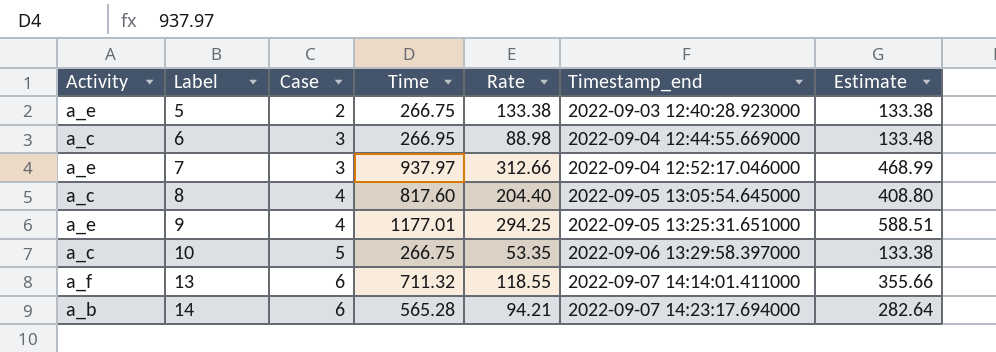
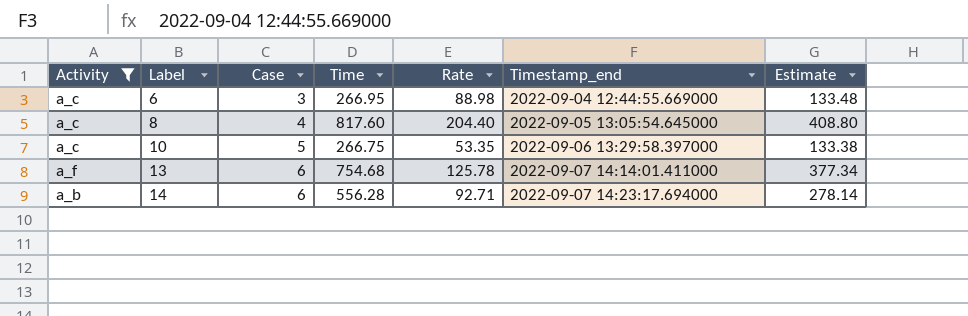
filter: none -> Activity != a_e
13 | Time: 711.32 -> 754.68
13 | Rate: 118.55 -> 125.78
13 | Estimate: 355.66 -> 377.34
14 | Time: 565.28 -> 556.28
14 | Rate: 94.21 -> 92.71
14 | Estimate: 282.64 -> 278.14

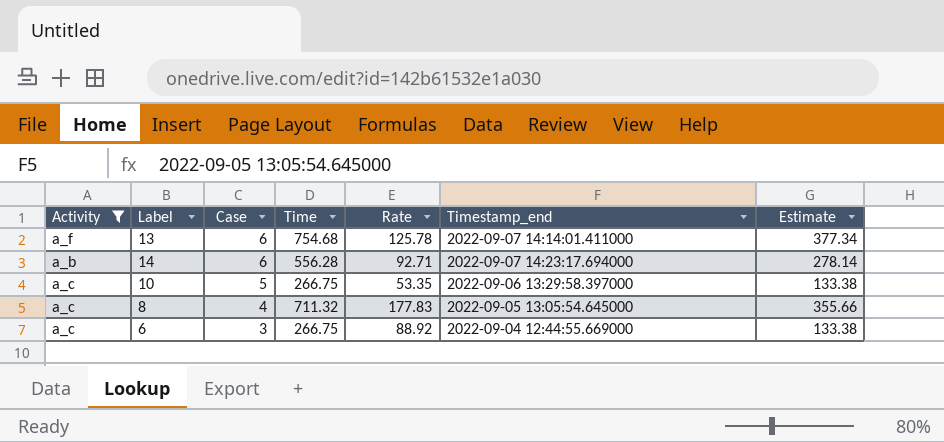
row order: Label ascending -> Case descending
8 | Time: 817.60 -> 711.32
8 | Rate: 204.40 -> 177.83
8 | Estimate: 408.80 -> 355.66
6 | Time: 266.95 -> 266.75
6 | Rate: 88.98 -> 88.92
6 | Estimate: 133.48 -> 133.38

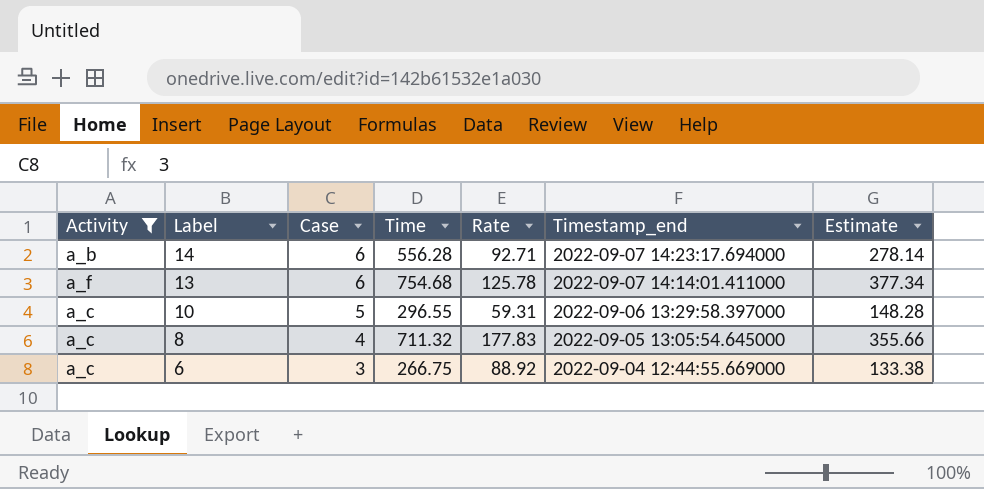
row order: Case descending -> Label descending
10 | Time: 266.75 -> 296.55
10 | Rate: 53.35 -> 59.31
10 | Estimate: 133.38 -> 148.28

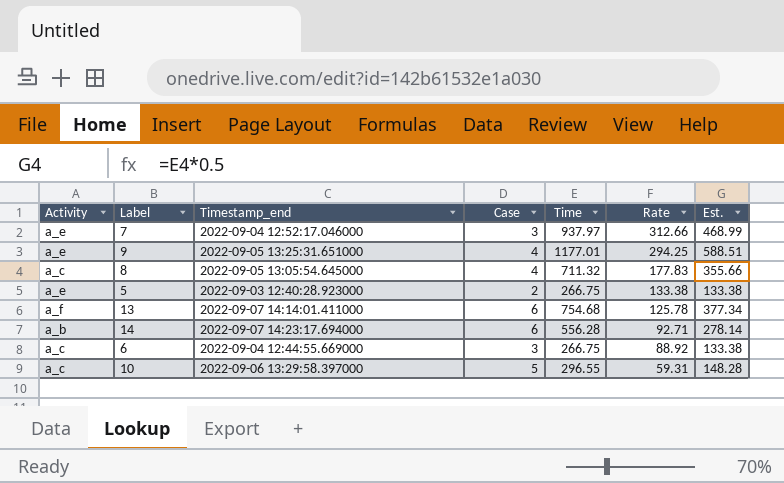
filter: Activity != a_e -> none
row order: Label descending -> Rate descending
column Timestamp_end | position: 6 -> 3
column name: Estimate -> Est.

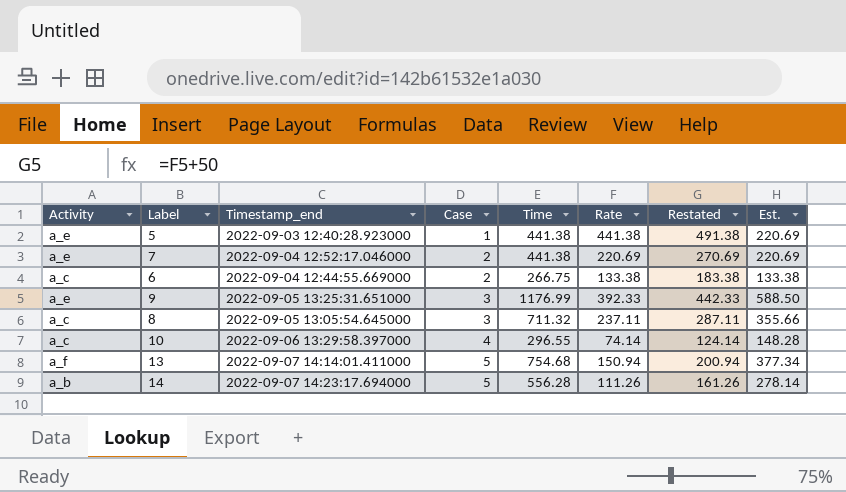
row order: Rate descending -> Case ascending
column Restated | formula: none -> [Rate] + 50
5 | Case: 2 -> 1
5 | Time: 266.75 -> 441.38
5 | Rate: 133.38 -> 441.38
5 | Est.: 133.38 -> 220.69
7 | Case: 3 -> 2
7 | Time: 937.97 -> 441.38
7 | Rate: 312.66 -> 220.69
7 | Est.: 468.99 -> 220.69
6 | Case: 3 -> 2
6 | Rate: 88.92 -> 133.38
9 | Case: 4 -> 3
9 | Time: 1177.01 -> 1176.99
9 | Rate: 294.25 -> 392.33
9 | Est.: 588.51 -> 588.50
8 | Case: 4 -> 3
8 | Rate: 177.83 -> 237.11
10 | Case: 5 -> 4
10 | Rate: 59.31 -> 74.14
13 | Case: 6 -> 5
13 | Rate: 125.78 -> 150.94
14 | Case: 6 -> 5
14 | Rate: 92.71 -> 111.26

